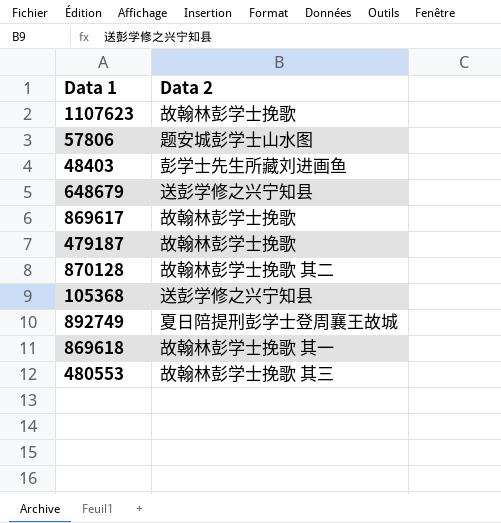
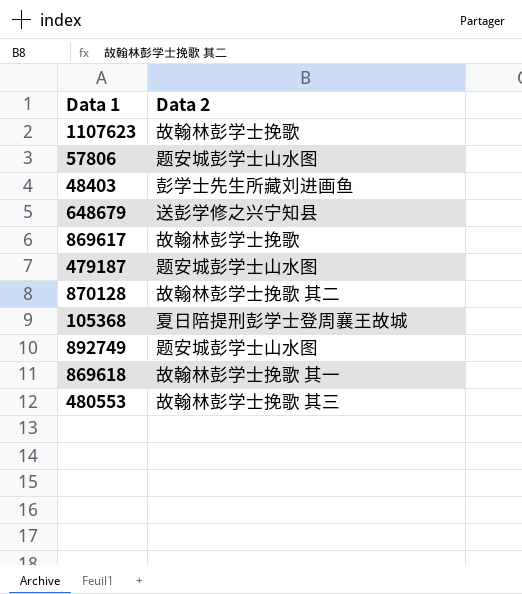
479187 | Data 2: 故翰林彭学士挽歌 -> 题安城彭学士山水图
105368 | Data 2: 送彭学修之兴宁知县 -> 夏日陪提刑彭学士登周襄王故城
892749 | Data 2: 夏日陪提刑彭学士登周襄王故城 -> 题安城彭学士山水图

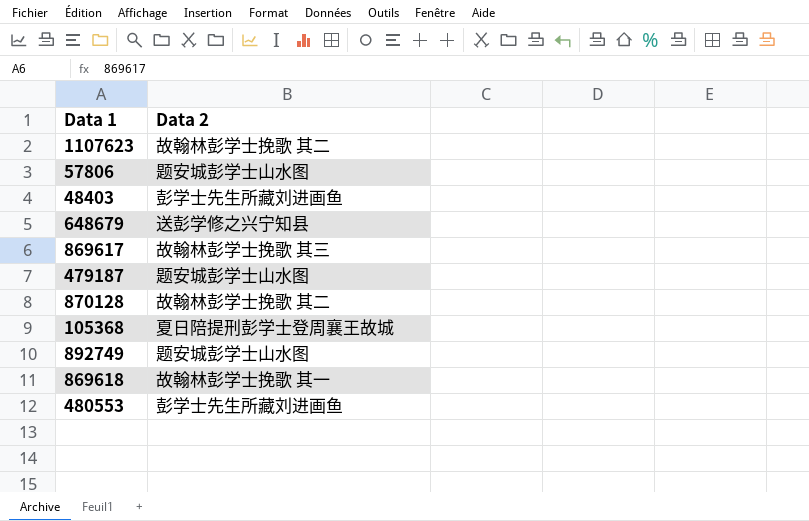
1107623 | Data 2: 故翰林彭学士挽歌 -> 故翰林彭学士挽歌 其二
869617 | Data 2: 故翰林彭学士挽歌 -> 故翰林彭学士挽歌 其三
480553 | Data 2: 故翰林彭学士挽歌 其三 -> 彭学士先生所藏刘进画鱼

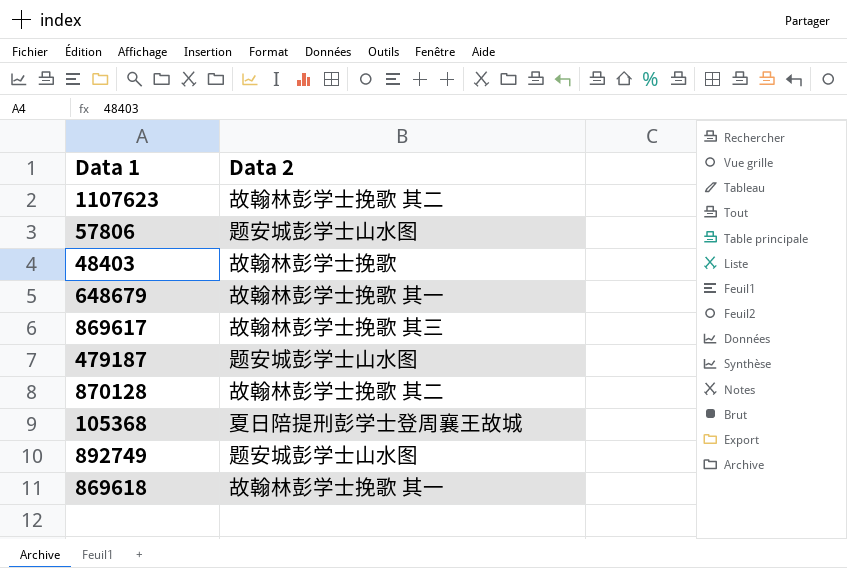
row 480553: 彭学士先生所藏刘进画鱼 -> none
48403 | Data 2: 彭学士先生所藏刘进画鱼 -> 故翰林彭学士挽歌
648679 | Data 2: 送彭学修之兴宁知县 -> 故翰林彭学士挽歌 其一

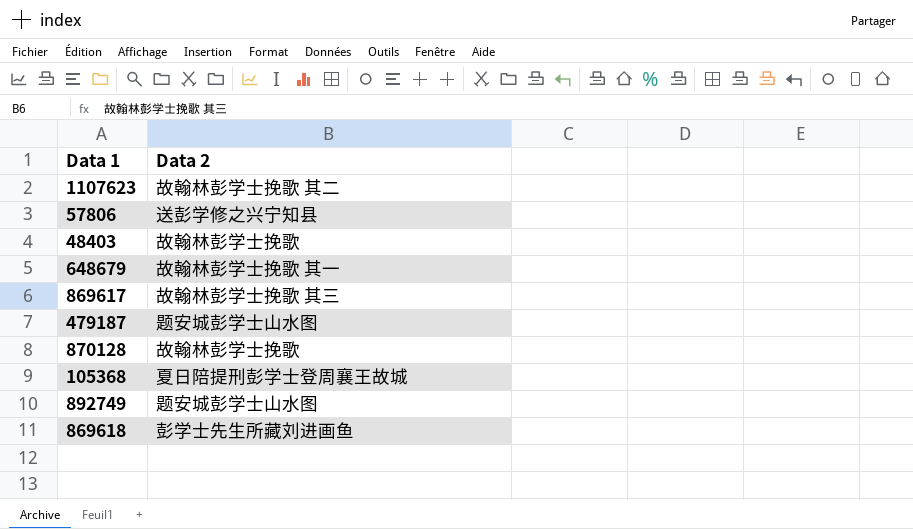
57806 | Data 2: 题安城彭学士山水图 -> 送彭学修之兴宁知县
870128 | Data 2: 故翰林彭学士挽歌 其二 -> 故翰林彭学士挽歌
869618 | Data 2: 故翰林彭学士挽歌 其一 -> 彭学士先生所藏刘进画鱼

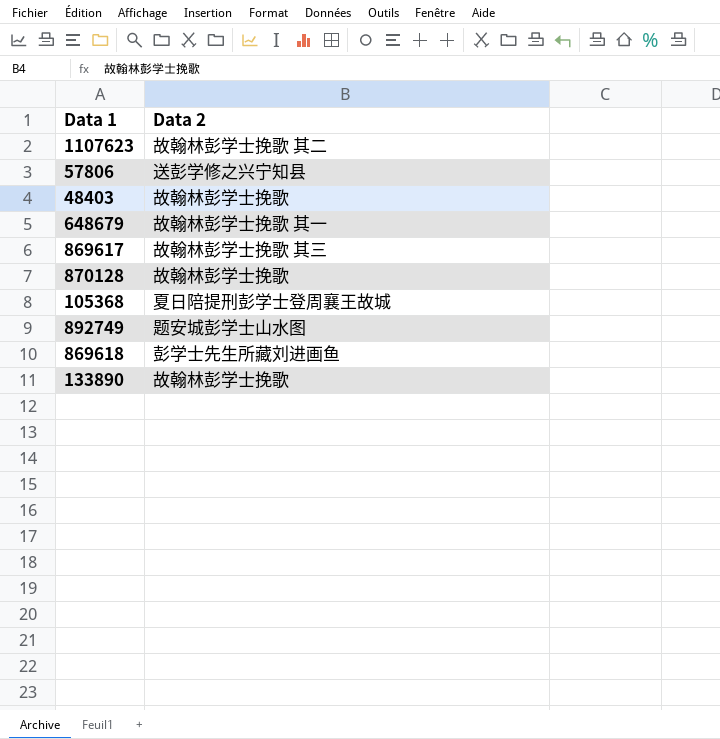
row 479187: 题安城彭学士山水图 -> none
row 133890: none -> 故翰林彭学士挽歌

